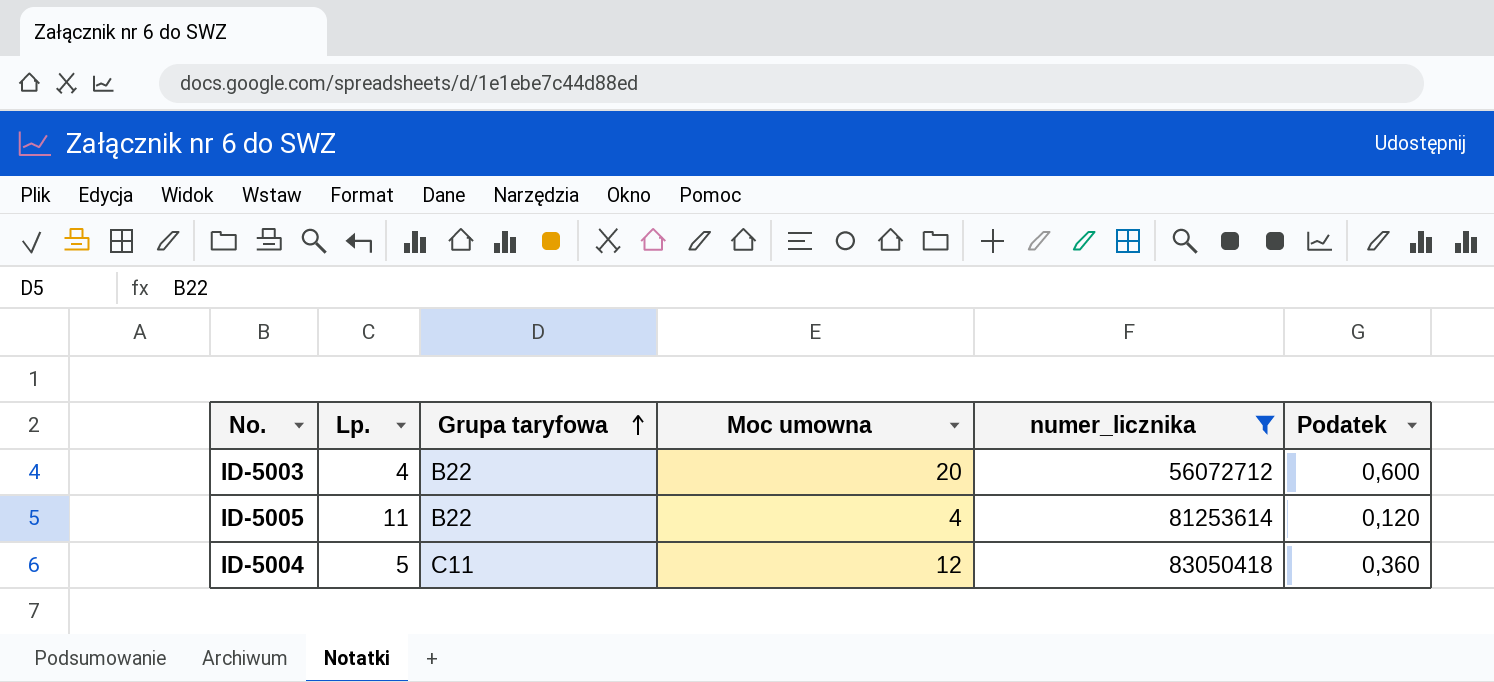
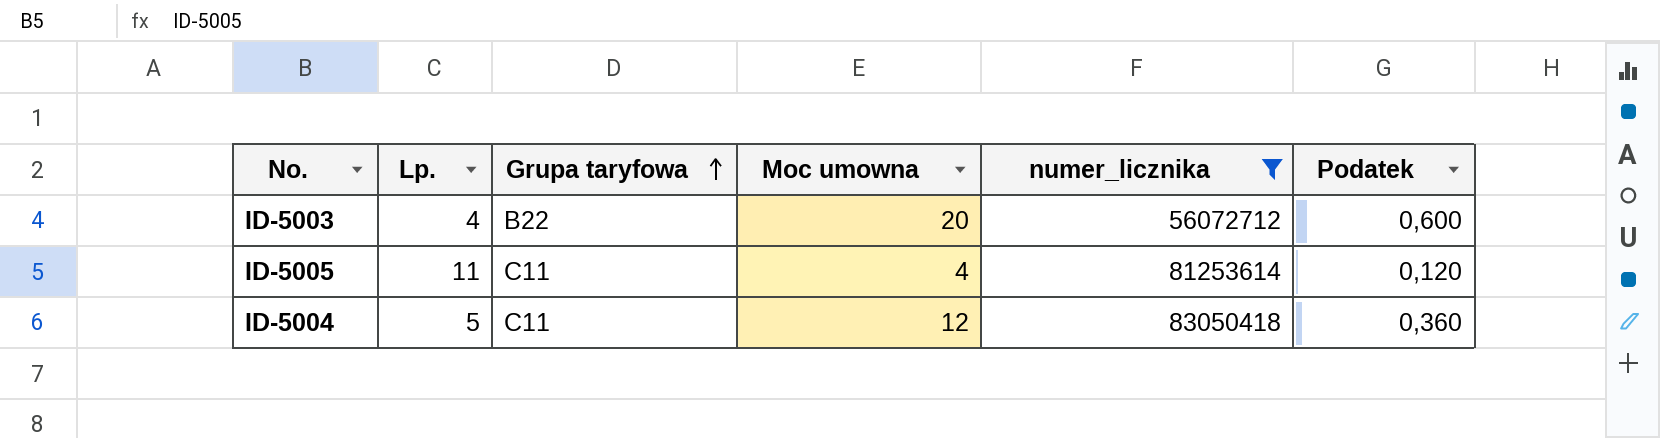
ID-5005 | Grupa taryfowa: B22 -> C11

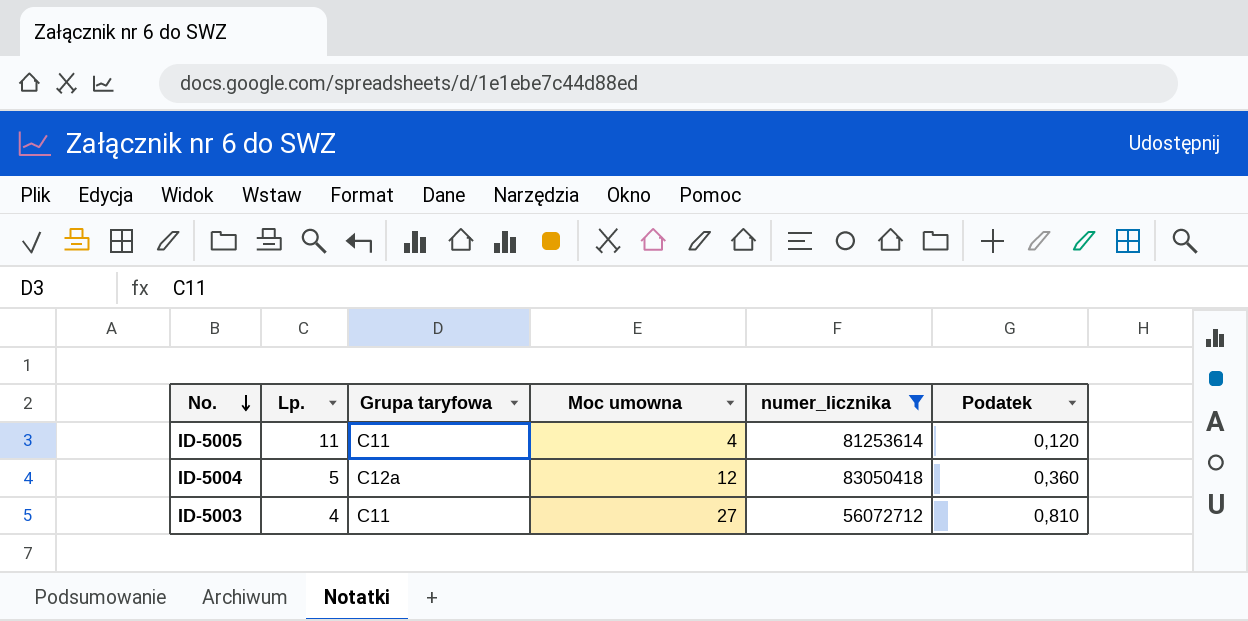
row order: Grupa taryfowa ascending -> No. descending
ID-5004 | Grupa taryfowa: C11 -> C12a
ID-5003 | Grupa taryfowa: B22 -> C11
ID-5003 | Moc umowna: 20 -> 27
ID-5003 | Podatek: 0,600 -> 0,810

